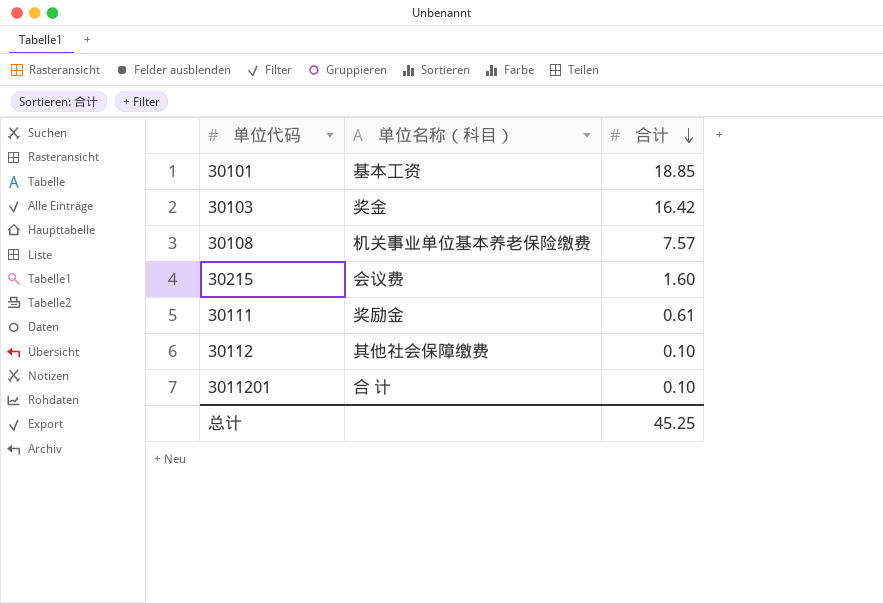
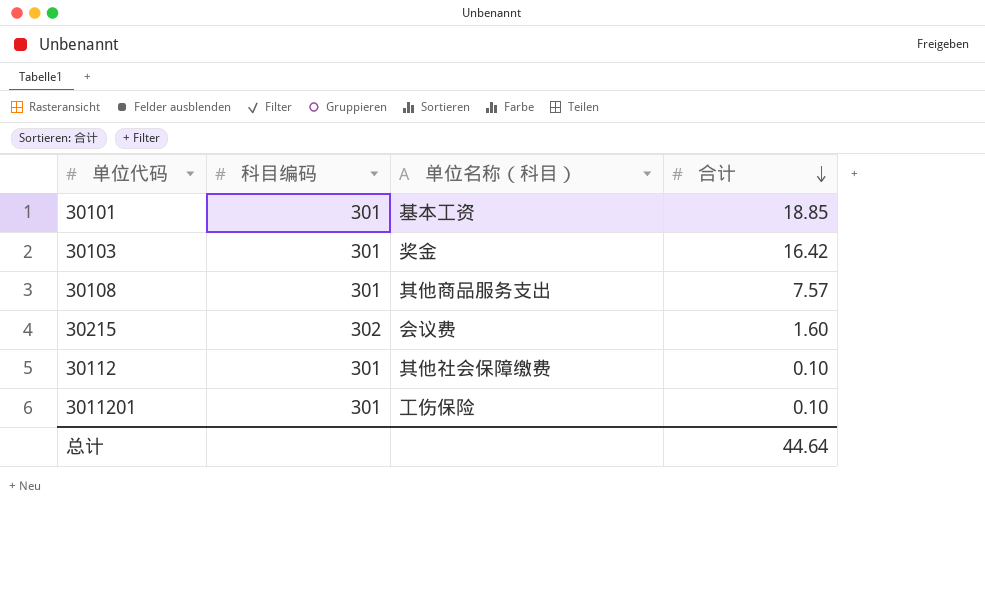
column 科目编码 | position: none -> 2
row 30111: 奖励金 | 0.61 -> none
30108 | 单位名称（科目）: 机关事业单位基本养老保险缴费 -> 其他商品服务支出
3011201 | 单位名称（科目）: 合 计 -> 工伤保险
总计 | 合计: 45.25 -> 44.64

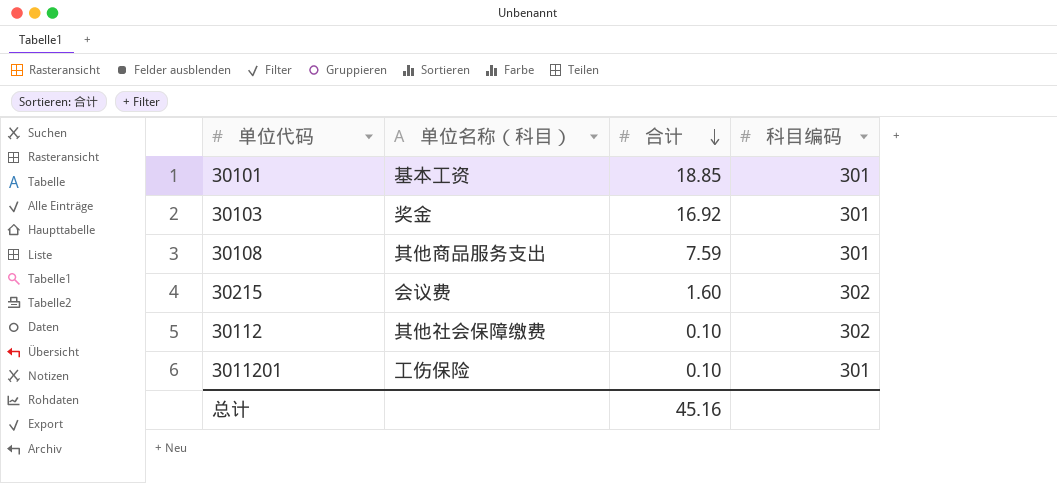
column 科目编码 | position: 2 -> 4
30103 | 合计: 16.42 -> 16.92
30108 | 合计: 7.57 -> 7.59
30112 | 科目编码: 301 -> 302
总计 | 合计: 44.64 -> 45.16

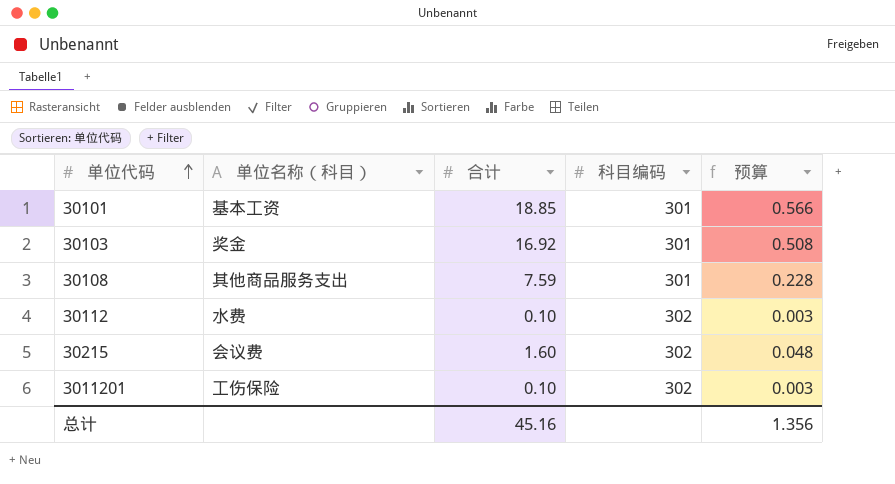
row order: 合计 descending -> 单位代码 ascending
column 预算 | formula: none -> [合计] * 0.03
30112 | 单位名称（科目）: 其他社会保障缴费 -> 水费
3011201 | 科目编码: 301 -> 302

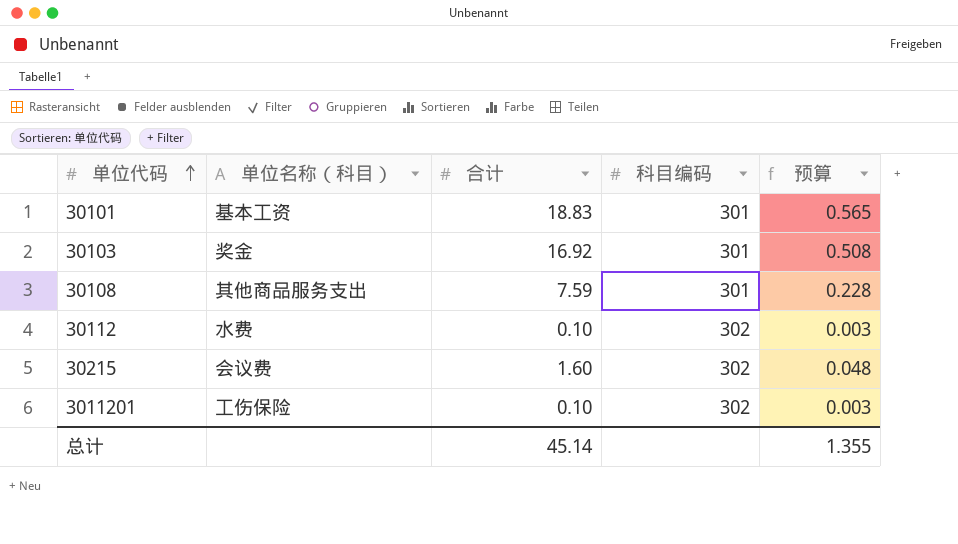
30101 | 合计: 18.85 -> 18.83
30101 | 预算: 0.566 -> 0.565
总计 | 合计: 45.16 -> 45.14
总计 | 预算: 1.356 -> 1.355

